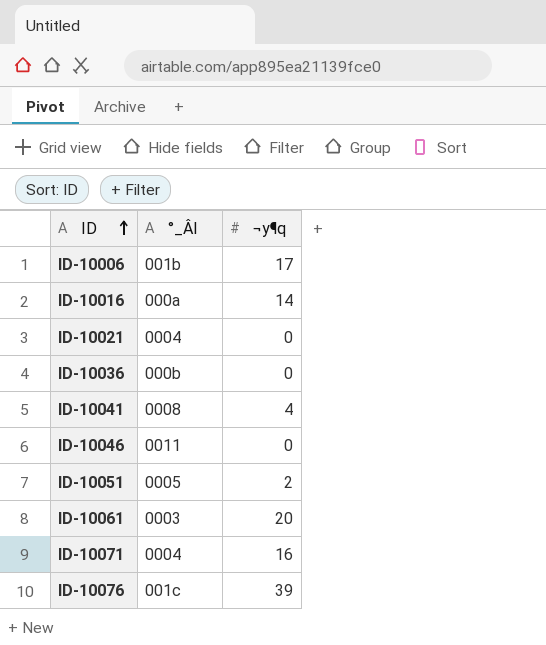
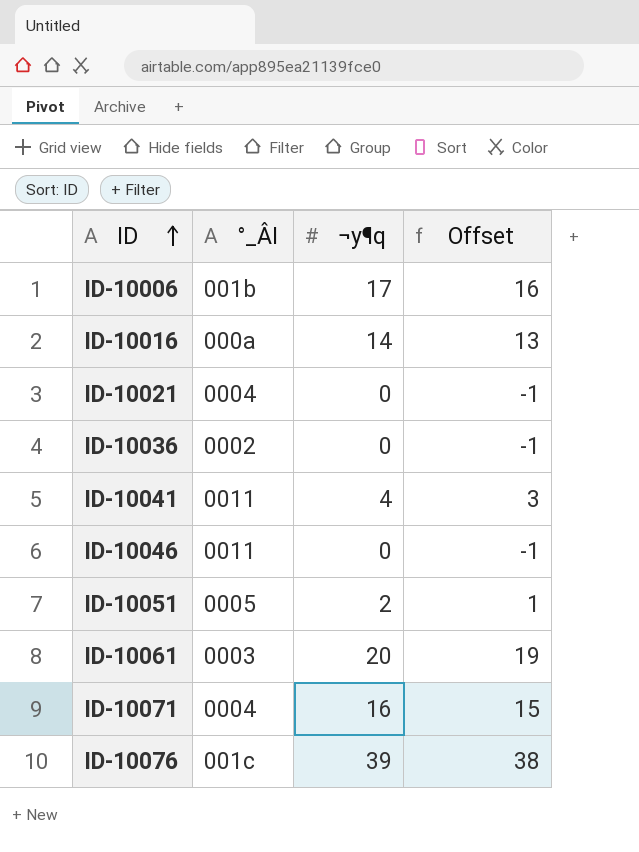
column Offset | formula: none -> [¬y¶q] - 1
ID-10036 | °_ÂI: 000b -> 0002
ID-10041 | °_ÂI: 0008 -> 0011

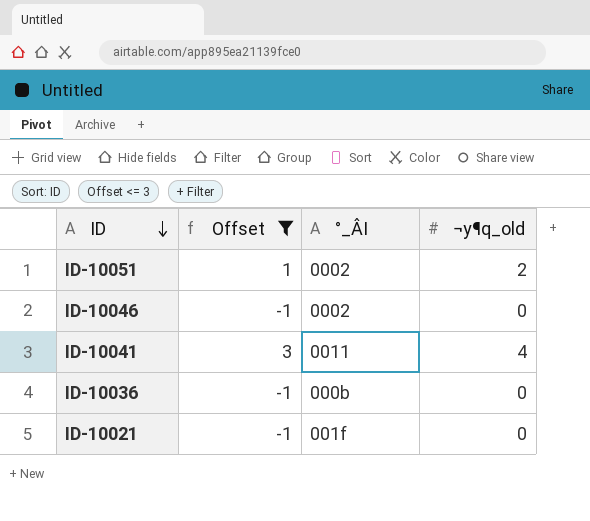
filter: none -> Offset <= 3
row order: ID ascending -> ID descending
column Offset | position: 4 -> 2
column name: ¬y¶q -> ¬y¶q_old
ID-10051 | °_ÂI: 0005 -> 0002
ID-10046 | °_ÂI: 0011 -> 0002
ID-10036 | °_ÂI: 0002 -> 000b
ID-10021 | °_ÂI: 0004 -> 001f

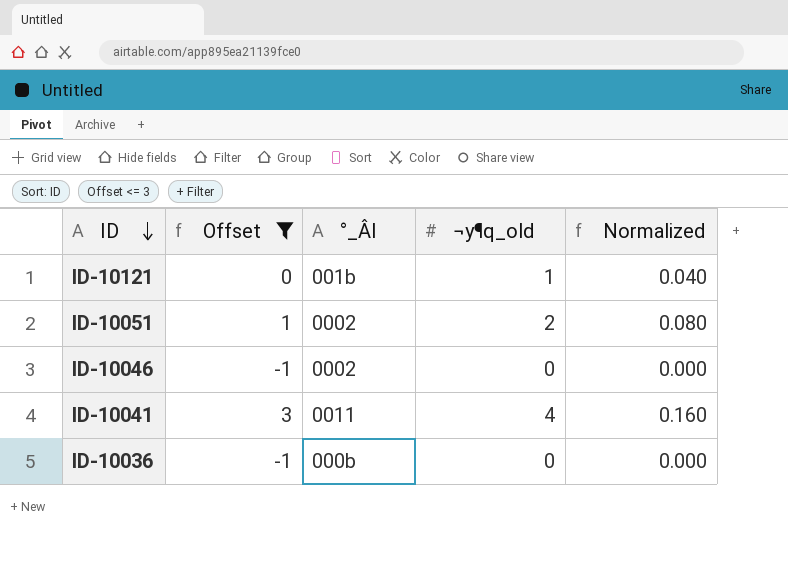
column Normalized | formula: none -> [¬y¶q_old] * 0.04
row ID-10021: -1 | 001f | 0 -> none
row ID-10121: none -> 0 | 001b | 1 | 0.040

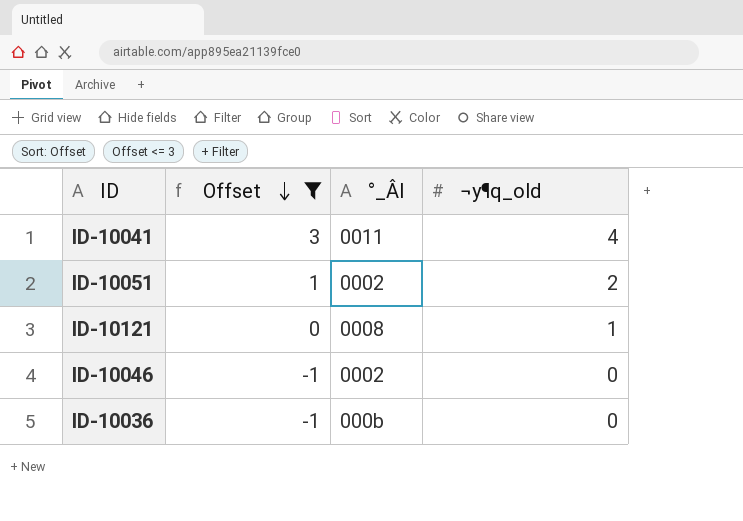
row order: ID descending -> Offset descending
column Normalized | formula: [¬y¶q_old] * 0.04 -> none
ID-10121 | °_ÂI: 001b -> 0008

